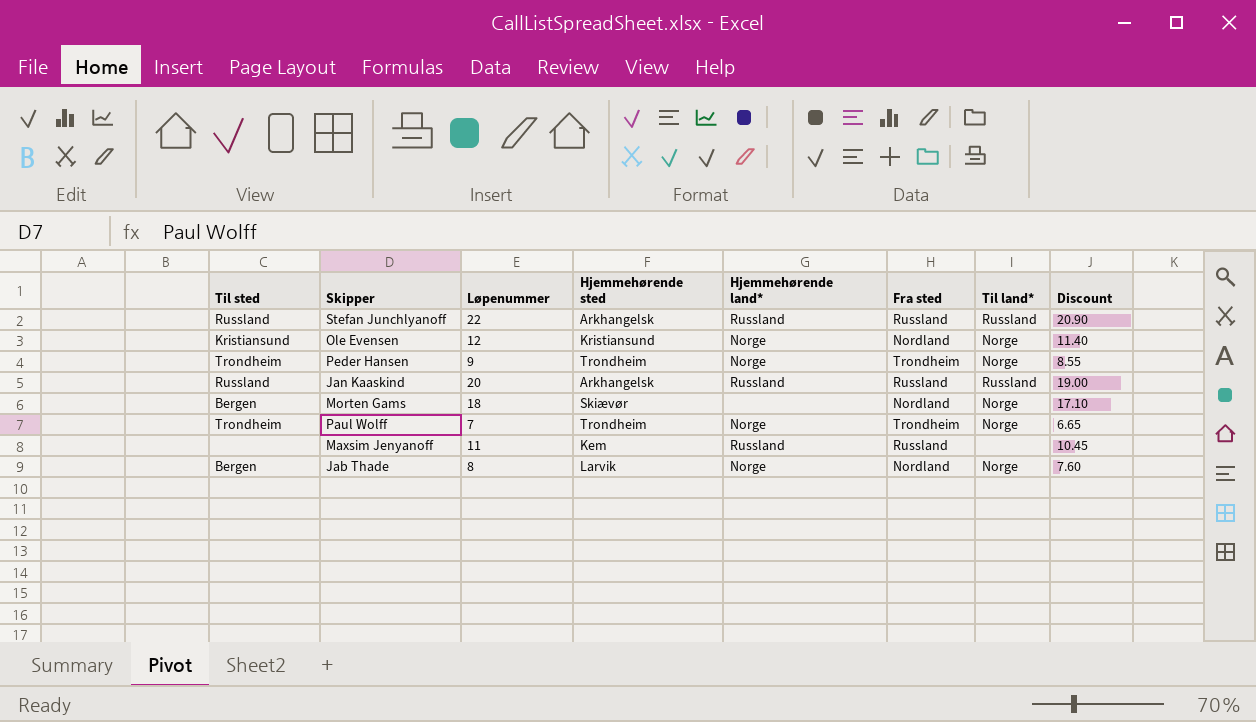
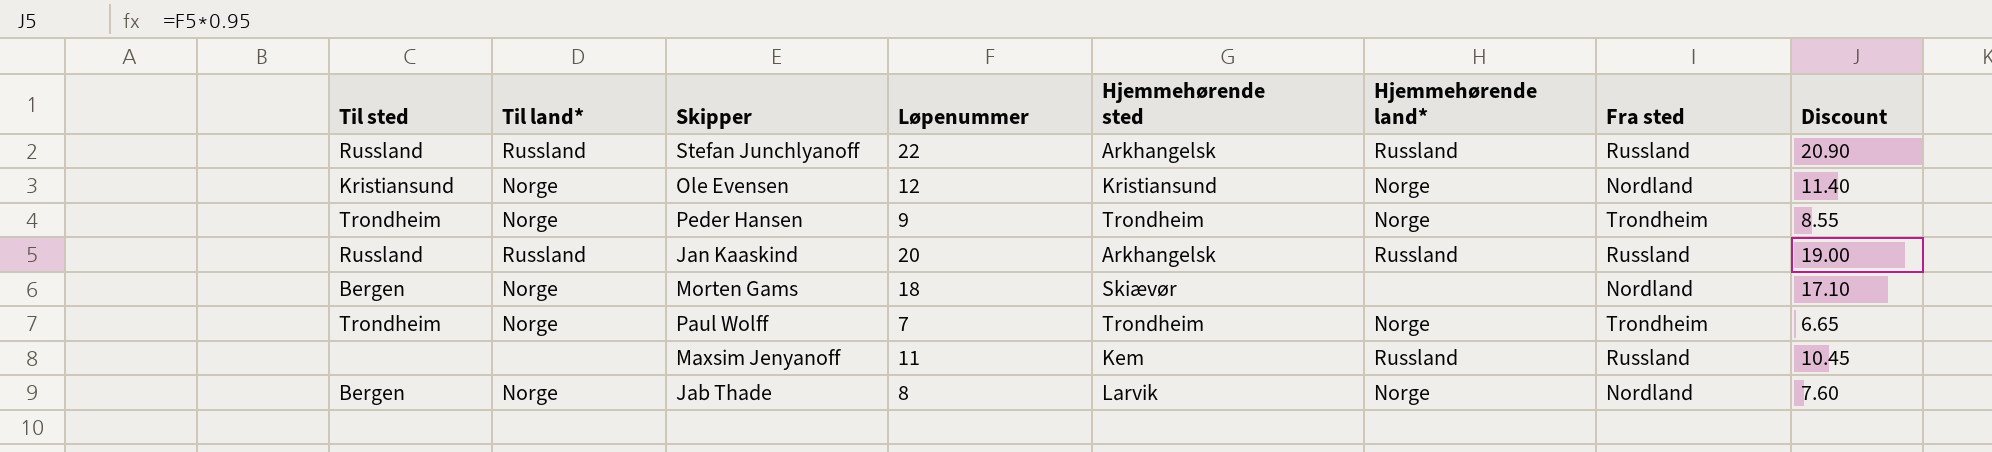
column Til land* | position: 7 -> 2

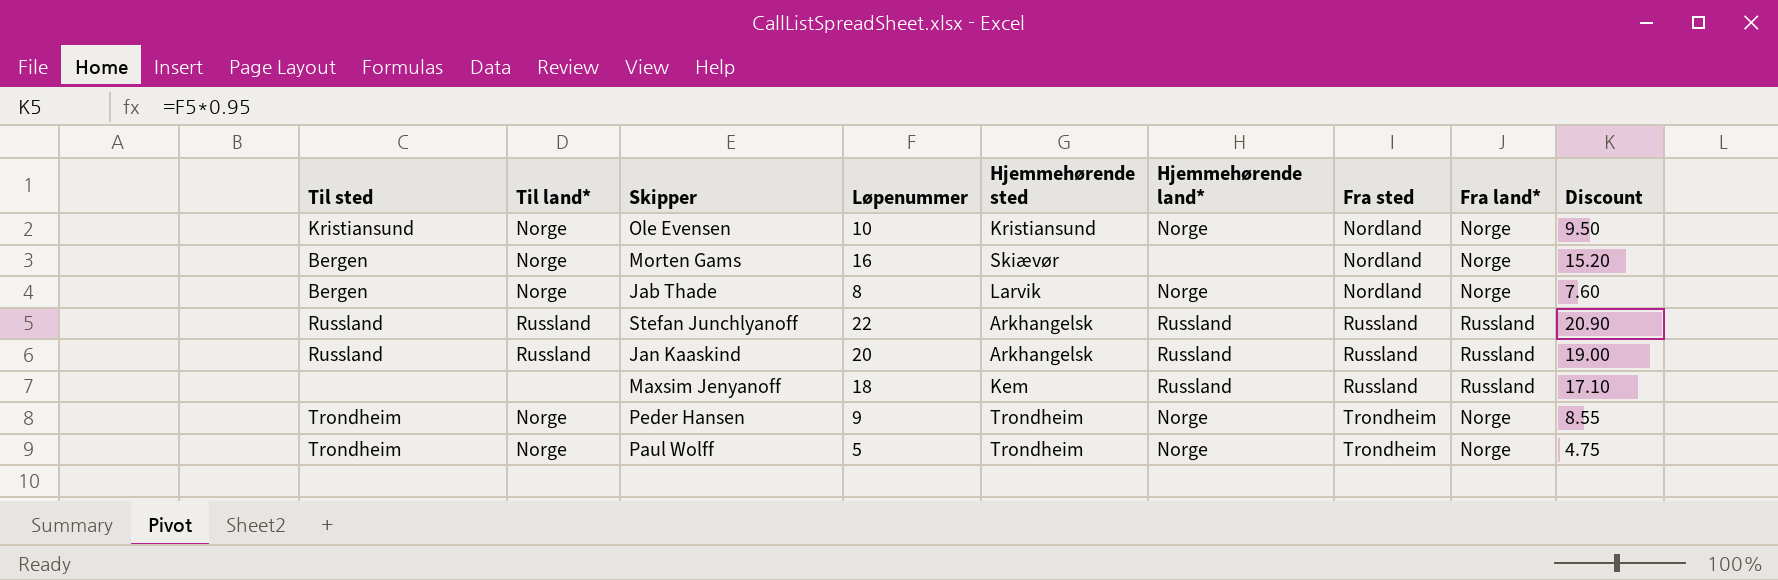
row order: none -> Fra sted ascending
column Fra land* | position: none -> 8
Ole Evensen | Løpenummer: 12 -> 10
Ole Evensen | Discount: 11.40 -> 9.50
Morten Gams | Løpenummer: 18 -> 16
Morten Gams | Discount: 17.10 -> 15.20
Maxsim Jenyanoff | Løpenummer: 11 -> 18
Maxsim Jenyanoff | Discount: 10.45 -> 17.10
Paul Wolff | Løpenummer: 7 -> 5
Paul Wolff | Discount: 6.65 -> 4.75

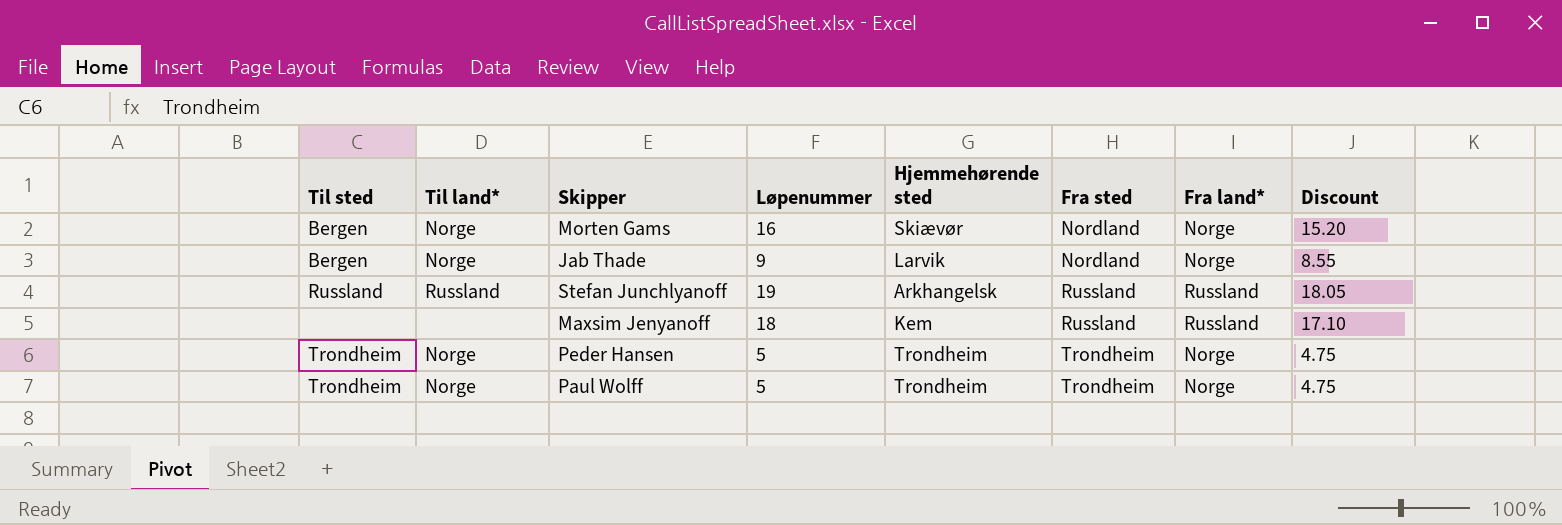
column Hjemmehørende land* | position: 6 -> none
row Ole Evensen: Kristiansund | Norge | 10 | Kristiansund | Norge | Nordland | Norge | 9.50 -> none
row Jan Kaaskind: Russland | Russland | 20 | Arkhangelsk | Russland | Russland | Russland | 19.00 -> none
Jab Thade | Løpenummer: 8 -> 9
Jab Thade | Discount: 7.60 -> 8.55
Stefan Junchlyanoff | Løpenummer: 22 -> 19
Stefan Junchlyanoff | Discount: 20.90 -> 18.05
Peder Hansen | Løpenummer: 9 -> 5
Peder Hansen | Discount: 8.55 -> 4.75

